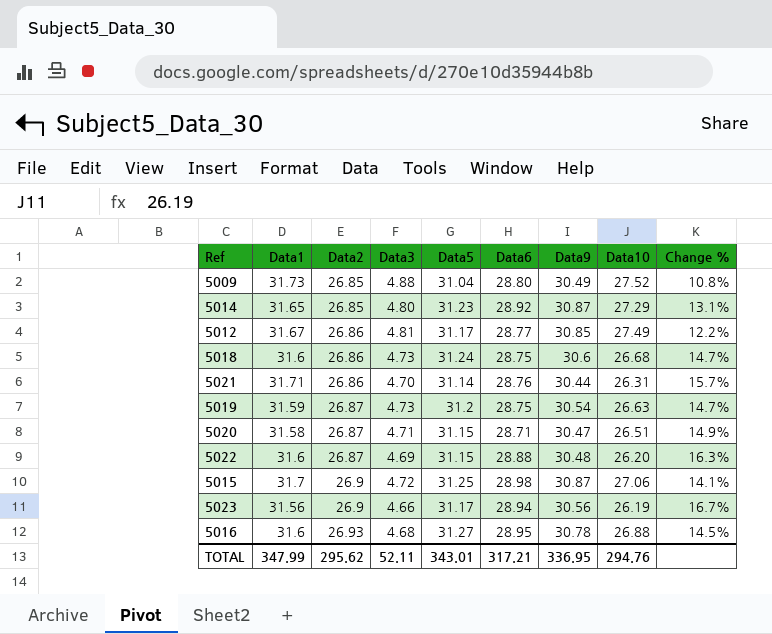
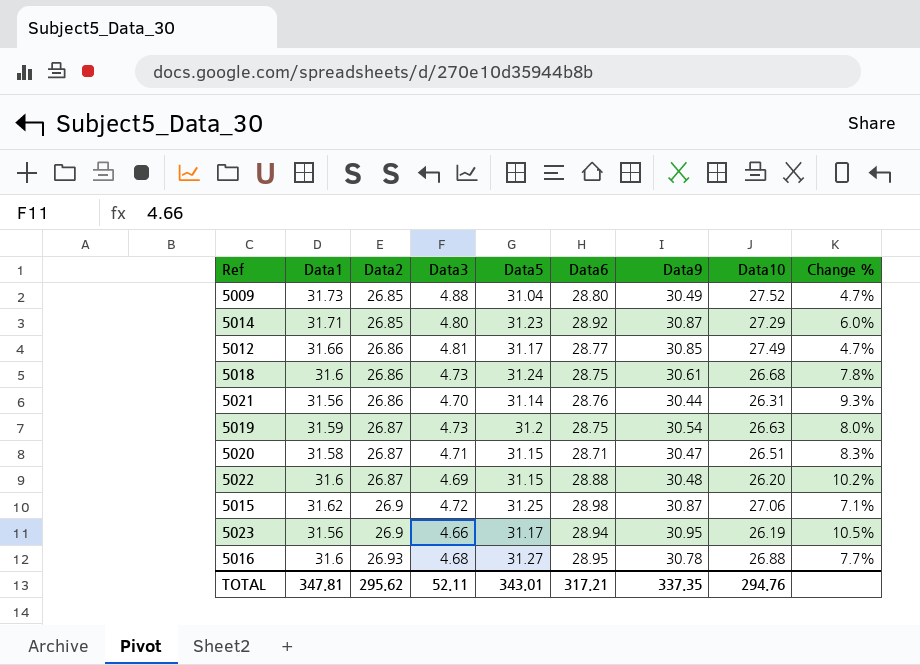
column Change % | formula: ([Data9] - [Data10]) / [Data10] -> ([Data6] - [Data10]) / [Data10]
5014 | Data1: 31.65 -> 31.71
5012 | Data1: 31.67 -> 31.66
5018 | Data9: 30.6 -> 30.61
5021 | Data1: 31.71 -> 31.56
5015 | Data1: 31.7 -> 31.62
5023 | Data9: 30.56 -> 30.95
TOTAL | Data1: 347.99 -> 347.81
TOTAL | Data9: 336.95 -> 337.35

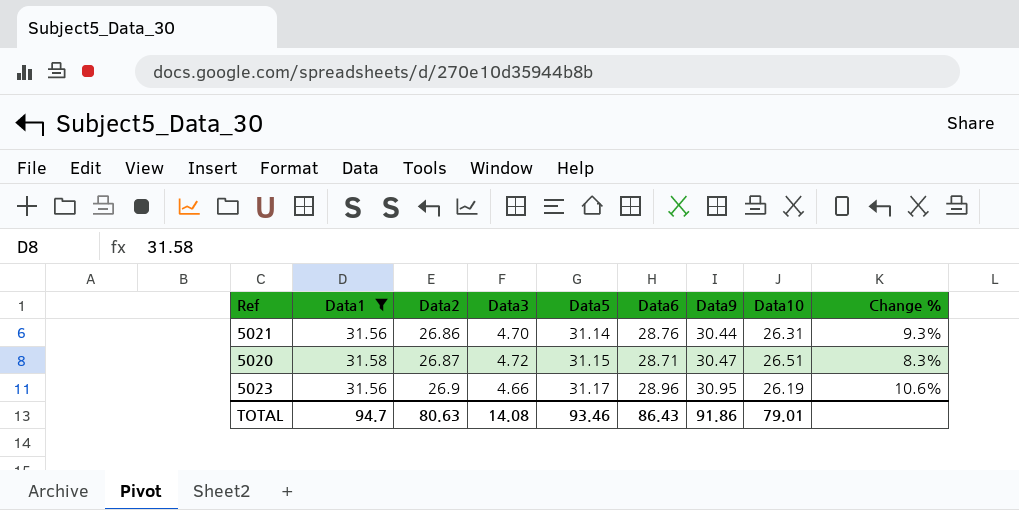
filter: none -> Data1 <= 31.58
5020 | Data3: 4.71 -> 4.72
5023 | Data6: 28.94 -> 28.96
5023 | Change %: 10.5% -> 10.6%
TOTAL | Data1: 347.81 -> 94.7
TOTAL | Data2: 295.62 -> 80.63
TOTAL | Data3: 52.11 -> 14.08
TOTAL | Data5: 343.01 -> 93.46
TOTAL | Data6: 317.21 -> 86.43
TOTAL | Data9: 337.35 -> 91.86
TOTAL | Data10: 294.76 -> 79.01

